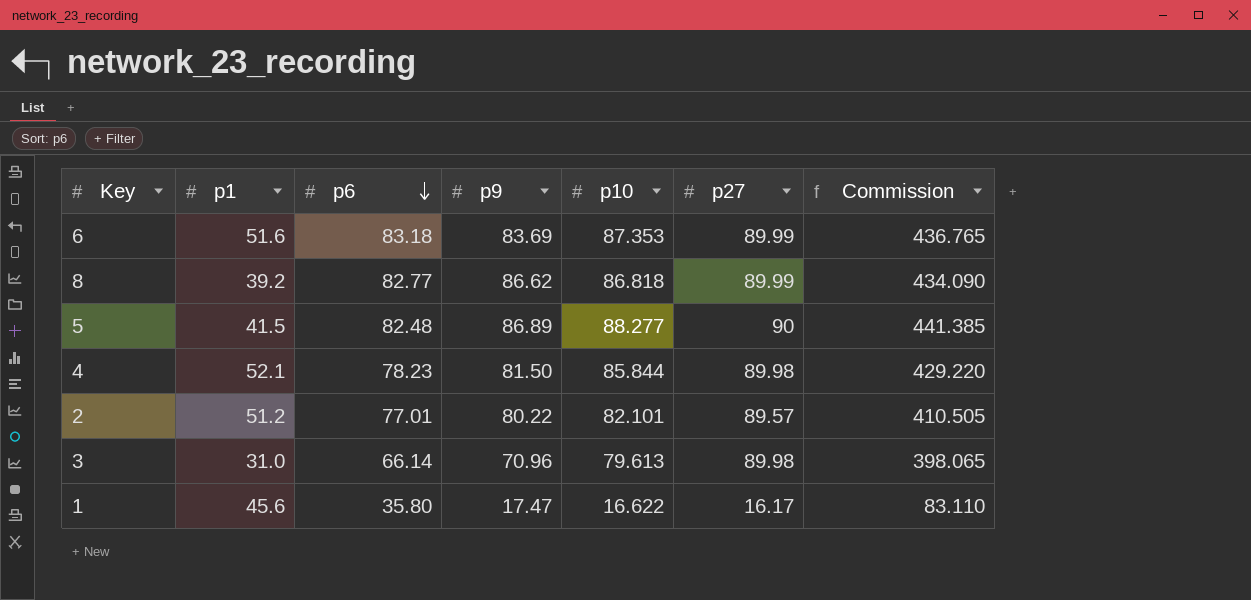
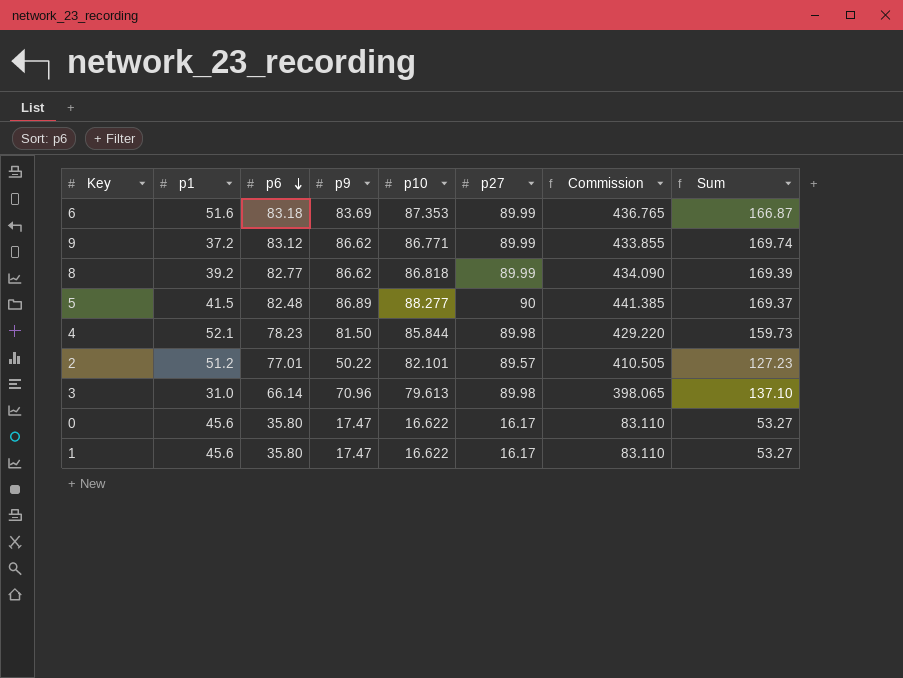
column Sum | formula: none -> [p6] + [p9]
row 9: none -> 37.2 | 83.12 | 86.62 | 86.771 | 89.99 | 433.855 | 169.74
2 | p9: 80.22 -> 50.22
row 0: none -> 45.6 | 35.80 | 17.47 | 16.622 | 16.17 | 83.110 | 53.27

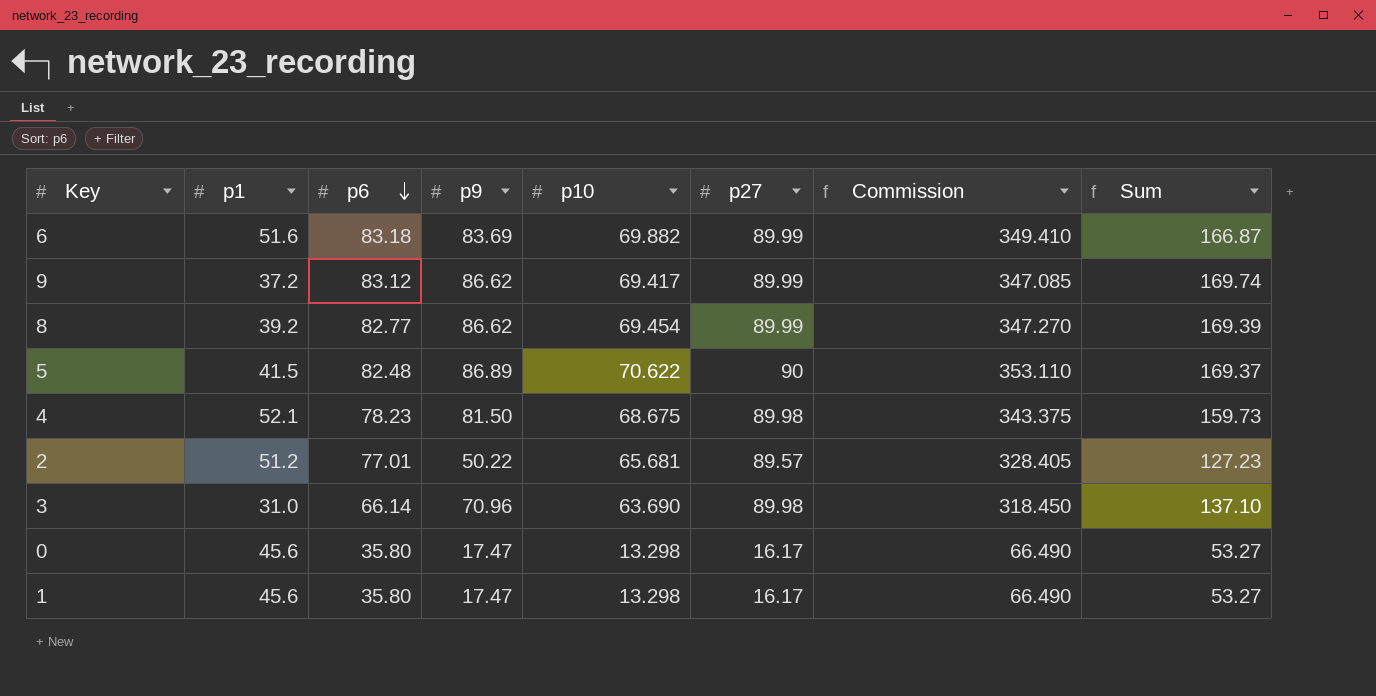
6 | p10: 87.353 -> 69.882
6 | Commission: 436.765 -> 349.410
9 | p10: 86.771 -> 69.417
9 | Commission: 433.855 -> 347.085
8 | p10: 86.818 -> 69.454
8 | Commission: 434.090 -> 347.270
5 | p10: 88.277 -> 70.622
5 | Commission: 441.385 -> 353.110
4 | p10: 85.844 -> 68.675
4 | Commission: 429.220 -> 343.375
2 | p10: 82.101 -> 65.681
2 | Commission: 410.505 -> 328.405
3 | p10: 79.613 -> 63.690
3 | Commission: 398.065 -> 318.450
0 | p10: 16.622 -> 13.298
0 | Commission: 83.110 -> 66.490
1 | p10: 16.622 -> 13.298
1 | Commission: 83.110 -> 66.490

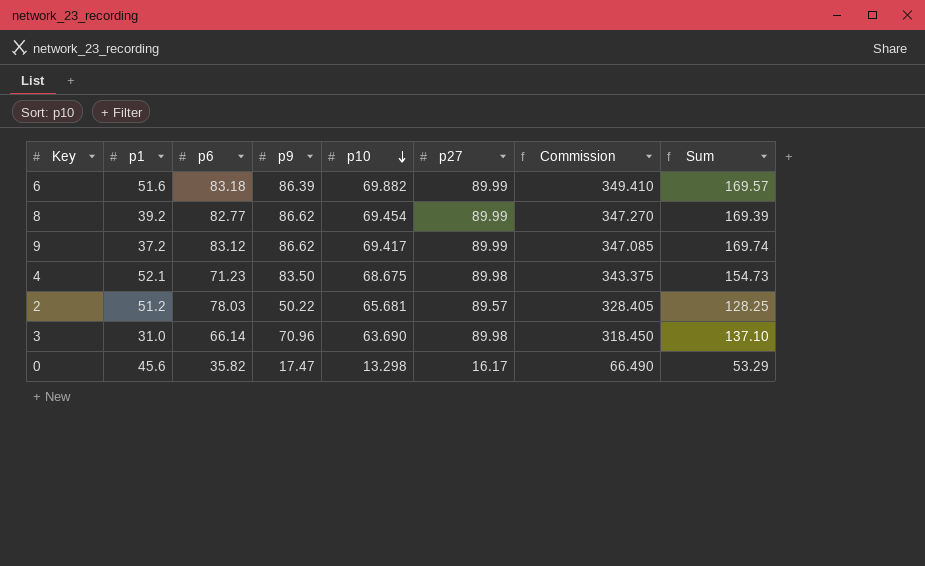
row order: p6 descending -> p10 descending
row 5: 41.5 | 82.48 | 86.89 | 70.622 | 90 | 353.110 | 169.37 -> none
row 1: 45.6 | 35.80 | 17.47 | 13.298 | 16.17 | 66.490 | 53.27 -> none
6 | p9: 83.69 -> 86.39
6 | Sum: 166.87 -> 169.57
4 | p6: 78.23 -> 71.23
4 | p9: 81.50 -> 83.50
4 | Sum: 159.73 -> 154.73
2 | p6: 77.01 -> 78.03
2 | Sum: 127.23 -> 128.25
0 | p6: 35.80 -> 35.82
0 | Sum: 53.27 -> 53.29

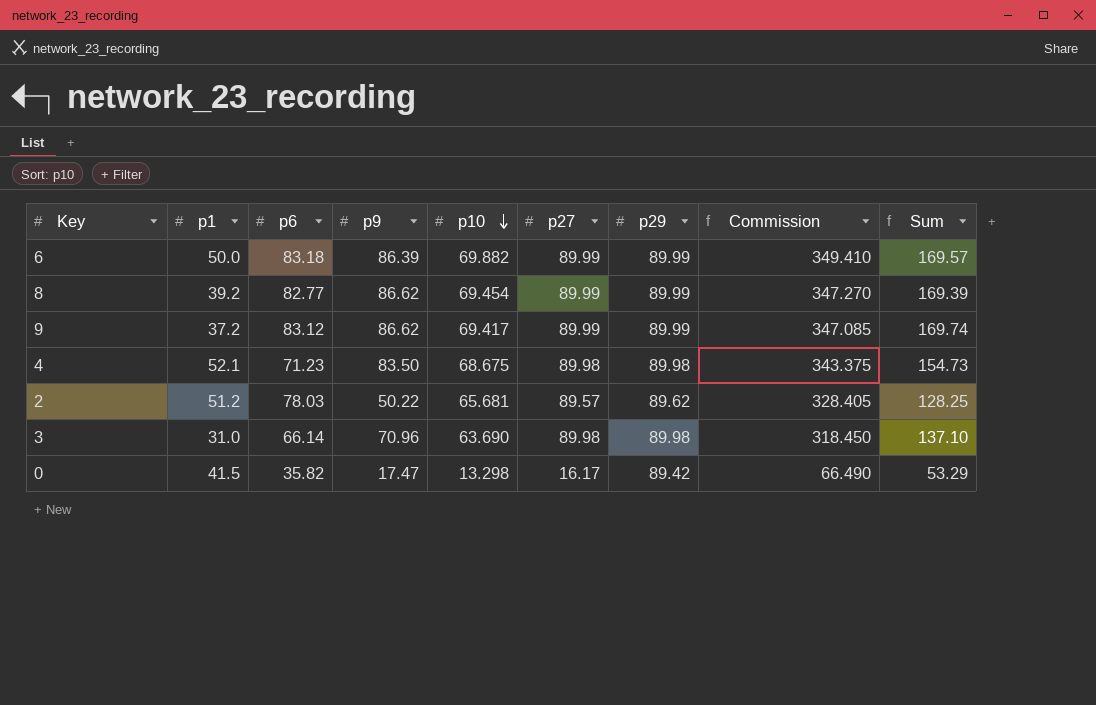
column p29 | position: none -> 7
6 | p1: 51.6 -> 50.0
0 | p1: 45.6 -> 41.5

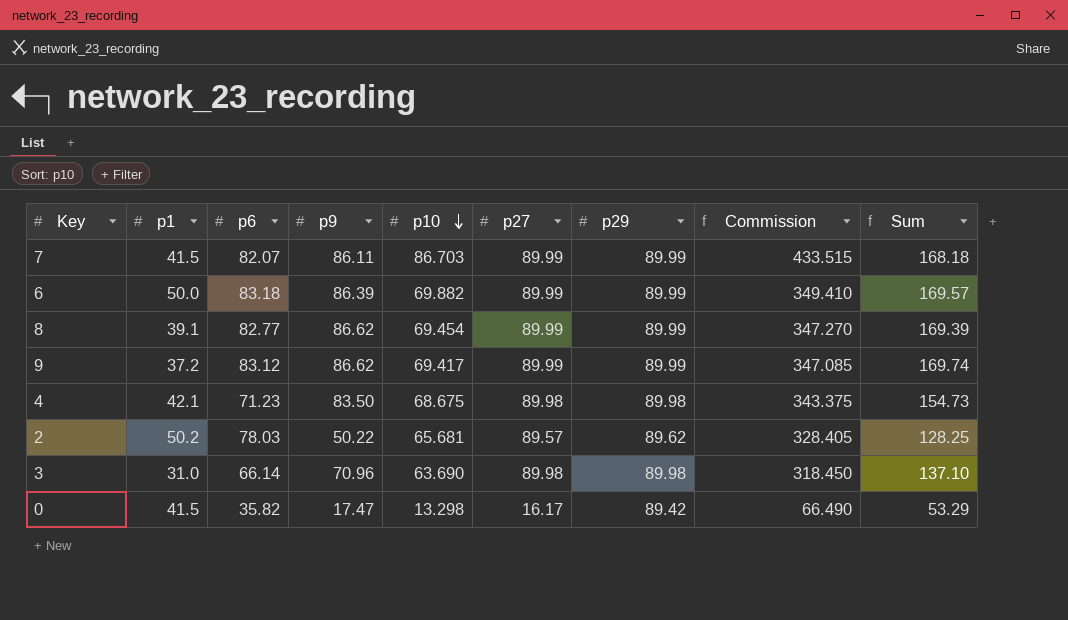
row 7: none -> 41.5 | 82.07 | 86.11 | 86.703 | 89.99 | 89.99 | 433.515 | 168.18
8 | p1: 39.2 -> 39.1
4 | p1: 52.1 -> 42.1
2 | p1: 51.2 -> 50.2

